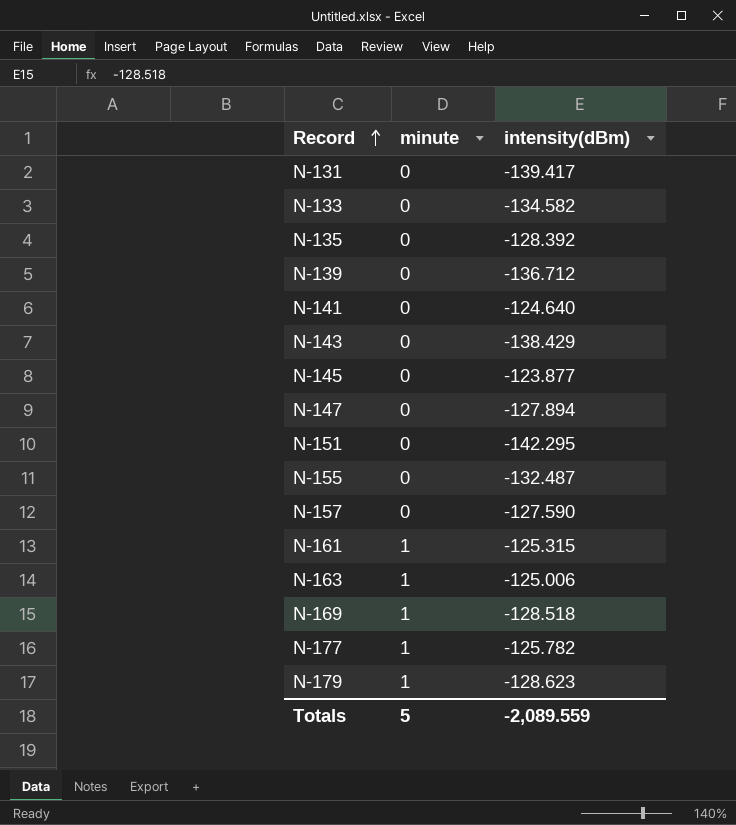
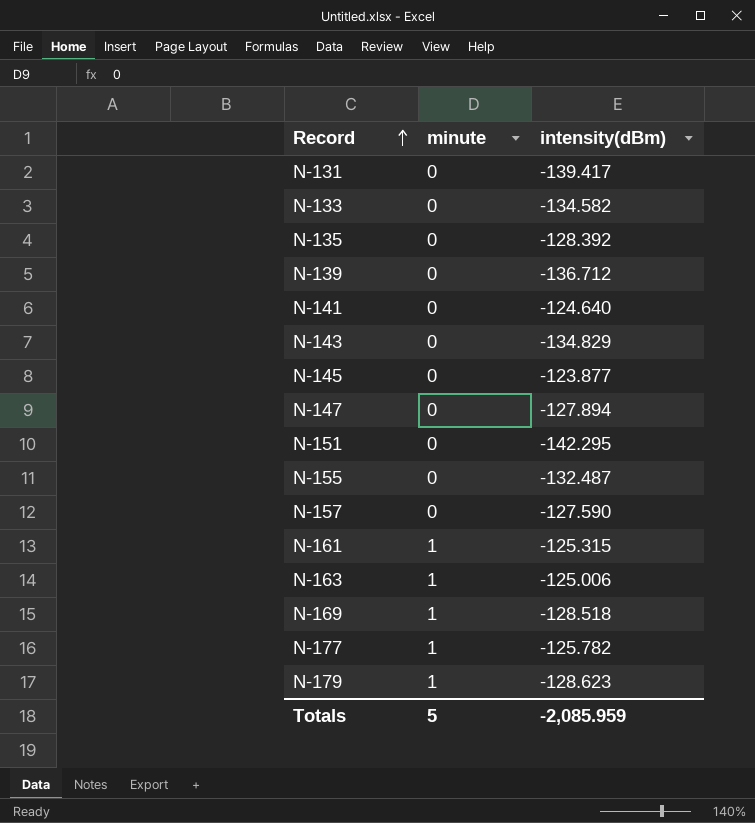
N-143 | intensity(dBm): -138.429 -> -134.829
Totals | intensity(dBm): -2,089.559 -> -2,085.959

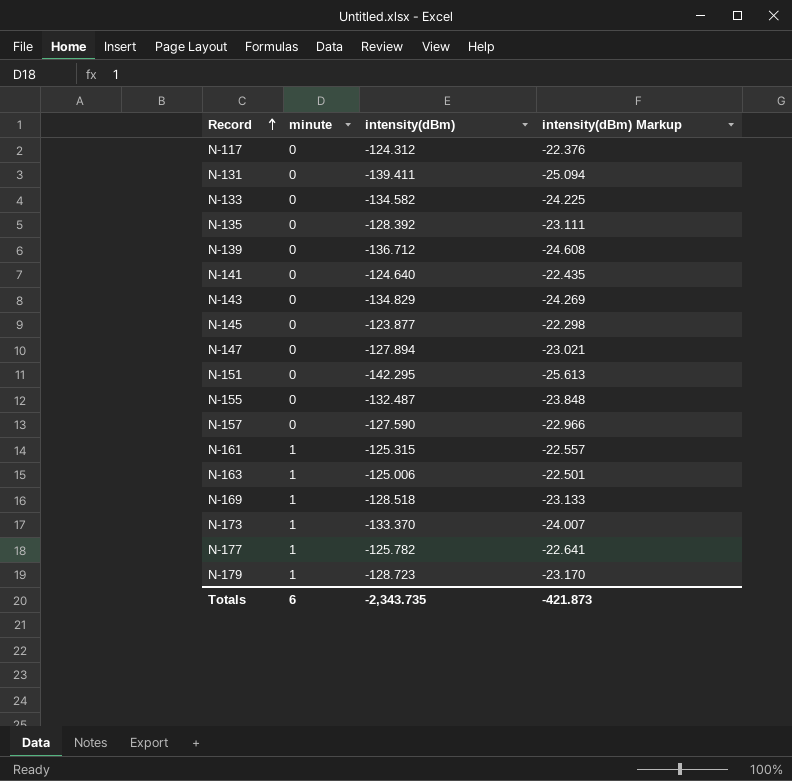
column intensity(dBm) Markup | formula: none -> [intensity(dBm)] * 0.18
row N-117: none -> 0 | -124.312 | -22.376
N-131 | intensity(dBm): -139.417 -> -139.411
row N-173: none -> 1 | -133.370 | -24.007
N-179 | intensity(dBm): -128.623 -> -128.723
Totals | minute: 5 -> 6
Totals | intensity(dBm): -2,085.959 -> -2,343.735

